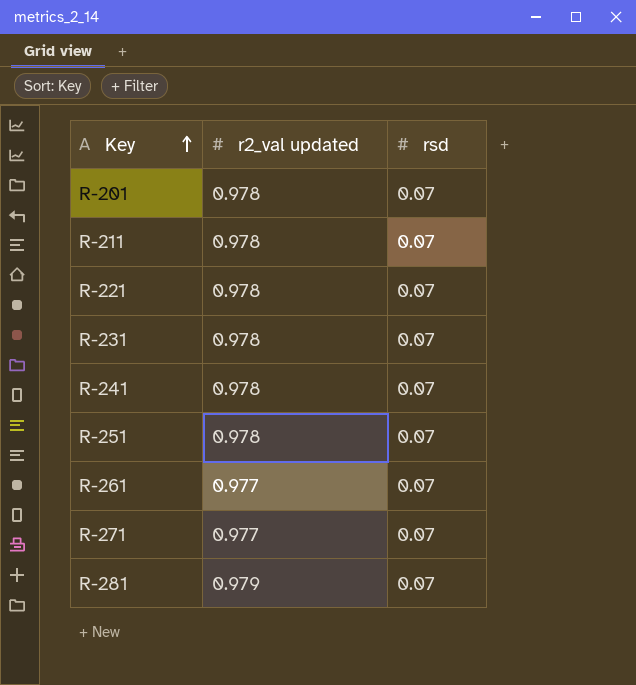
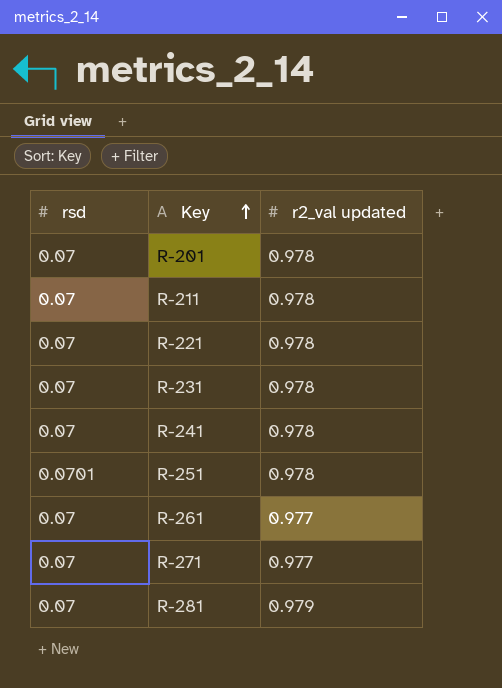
column rsd | position: 3 -> 1
R-251 | rsd: 0.07 -> 0.0701

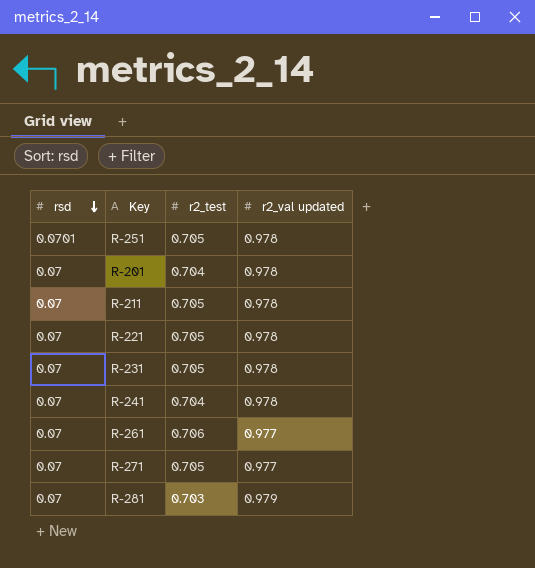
row order: Key ascending -> rsd descending
column r2_test | position: none -> 3

